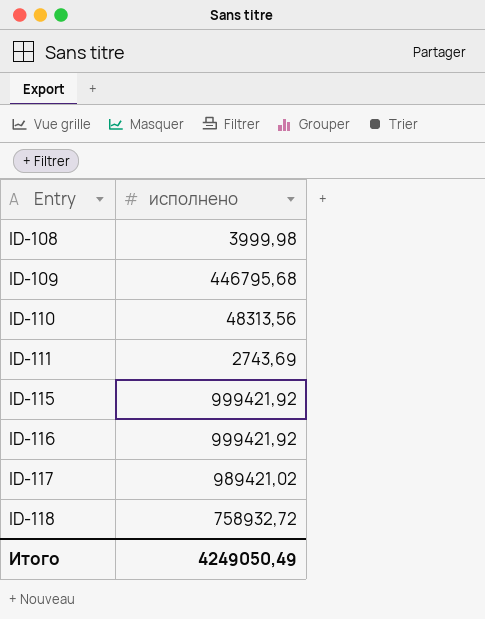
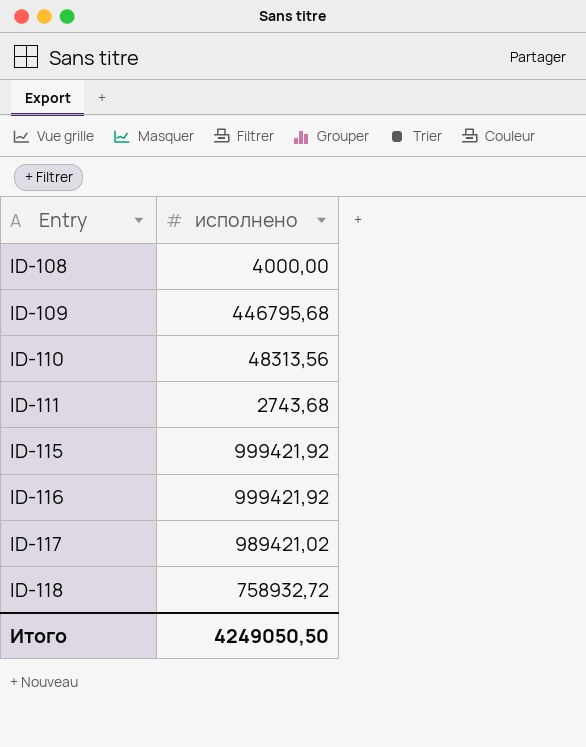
ID-108 | исполнено: 3999,98 -> 4000,00
ID-111 | исполнено: 2743,69 -> 2743,68
Итого | исполнено: 4249050,49 -> 4249050,50

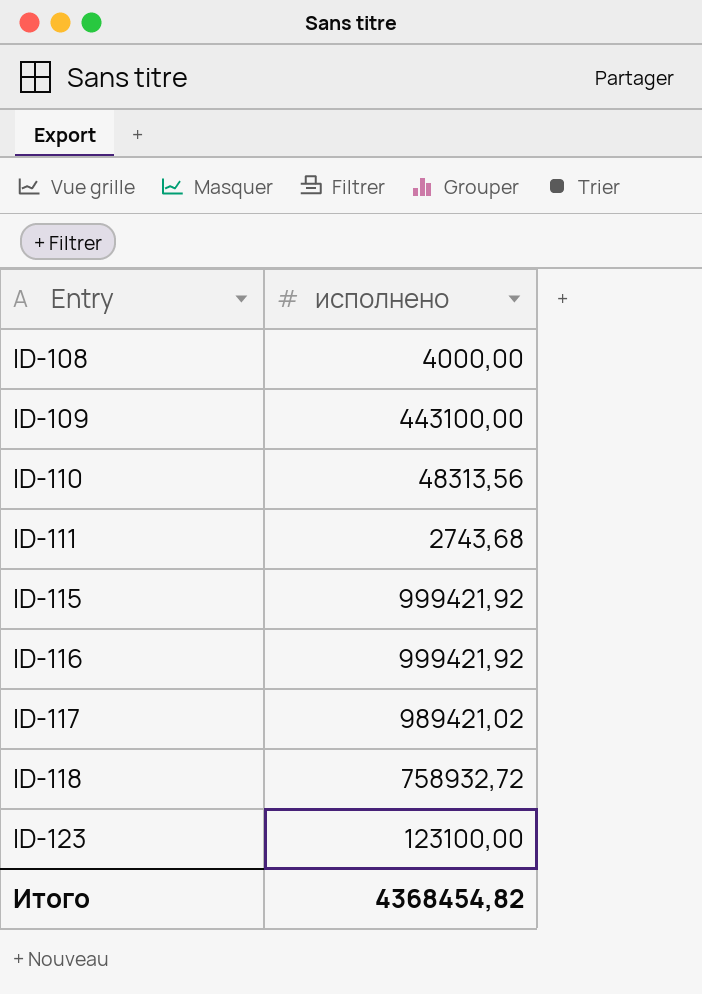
ID-109 | исполнено: 446795,68 -> 443100,00
row ID-123: none -> 123100,00
Итого | исполнено: 4249050,50 -> 4368454,82

